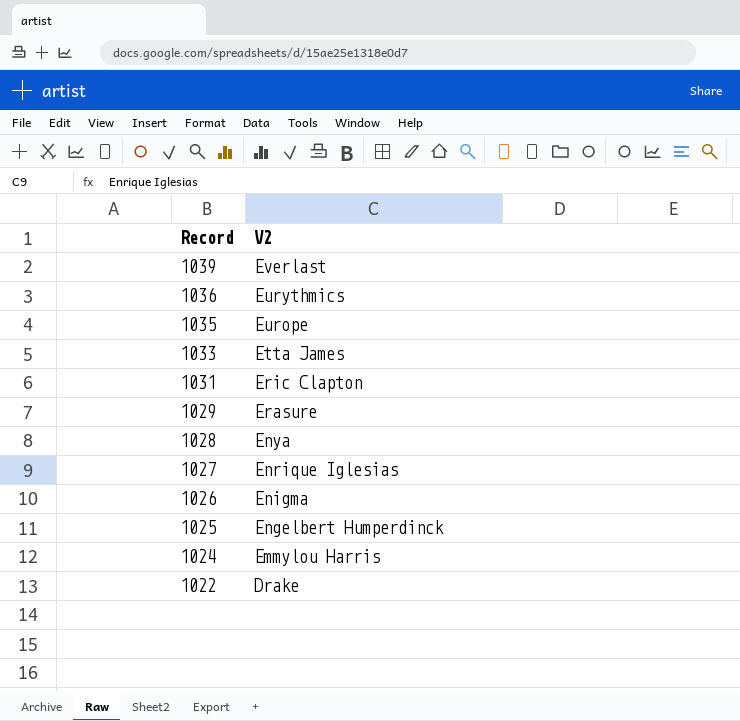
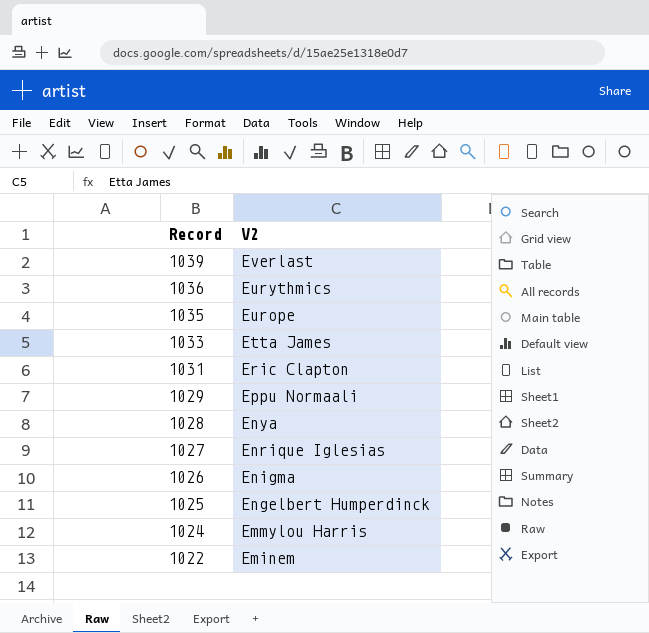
1029 | V2: Erasure -> Eppu Normaali
1022 | V2: Drake -> Eminem

